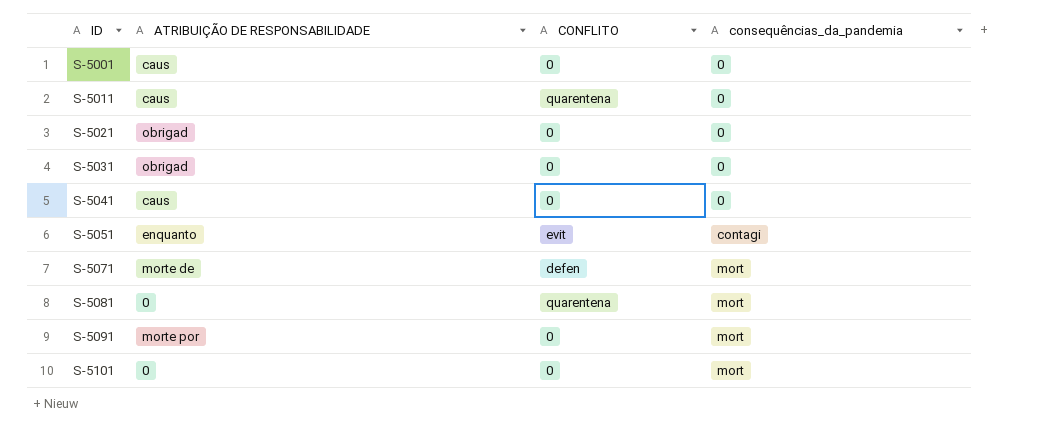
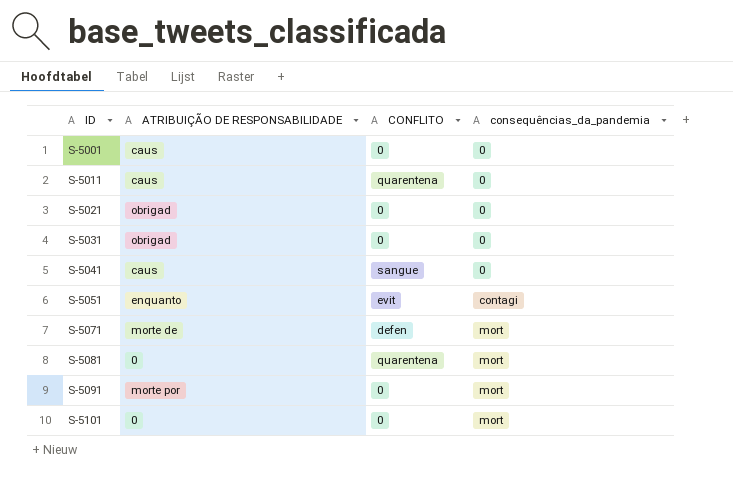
S-5041 | CONFLITO: 0 -> sangue

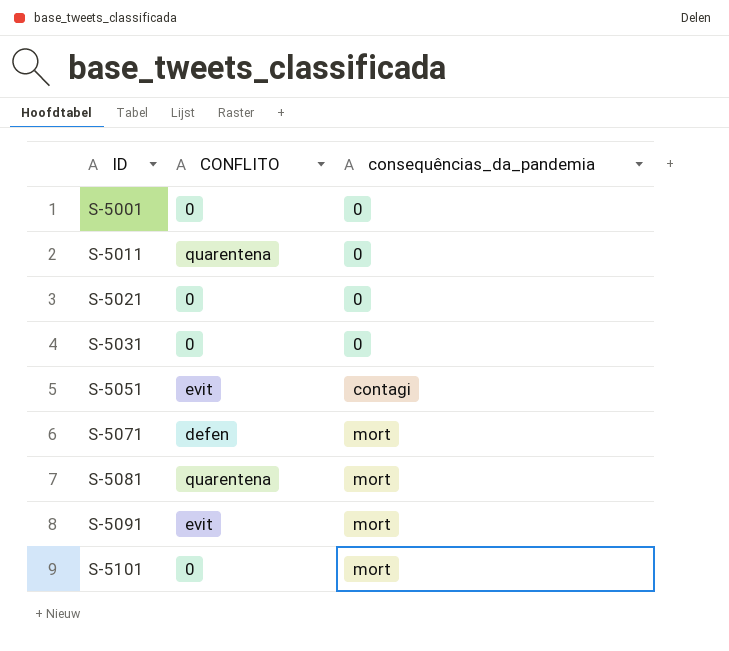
column ATRIBUIÇÃO DE RESPONSABILIDADE | position: 2 -> none
row S-5041: caus | sangue | 0 -> none
S-5091 | CONFLITO: 0 -> evit

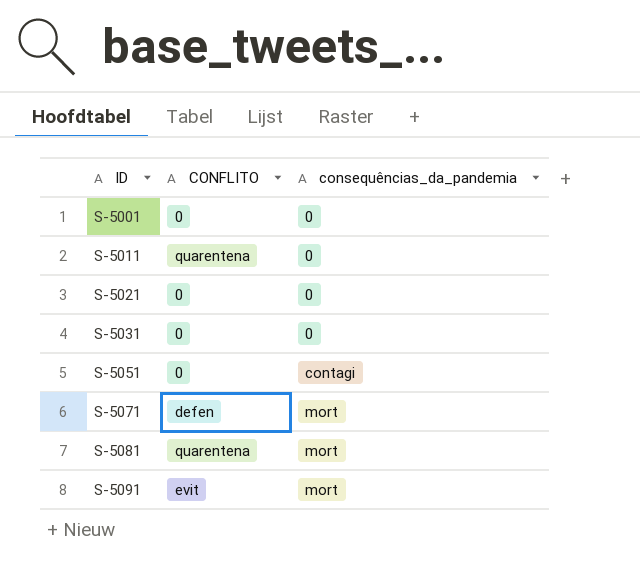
row S-5101: 0 | mort -> none
S-5051 | CONFLITO: evit -> 0

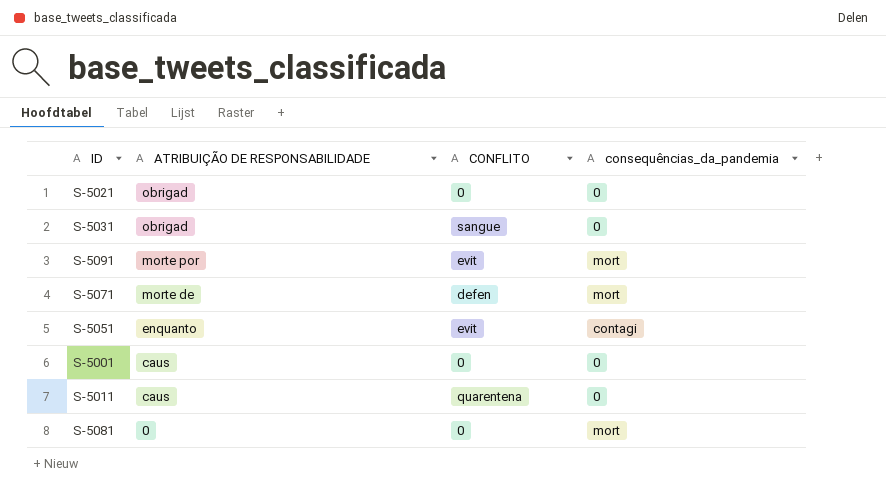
row order: ID ascending -> ATRIBUIÇÃO DE RESPONSABILIDADE descending
column ATRIBUIÇÃO DE RESPONSABILIDADE | position: none -> 2
S-5031 | CONFLITO: 0 -> sangue
S-5051 | CONFLITO: 0 -> evit
S-5081 | CONFLITO: quarentena -> 0

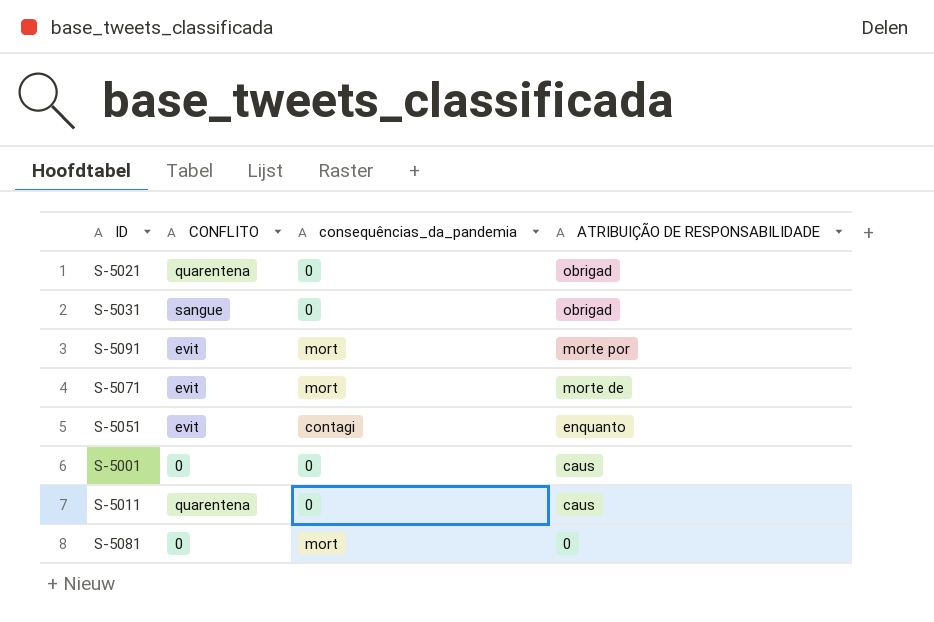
column ATRIBUIÇÃO DE RESPONSABILIDADE | position: 2 -> 4
S-5021 | CONFLITO: 0 -> quarentena
S-5071 | CONFLITO: defen -> evit

